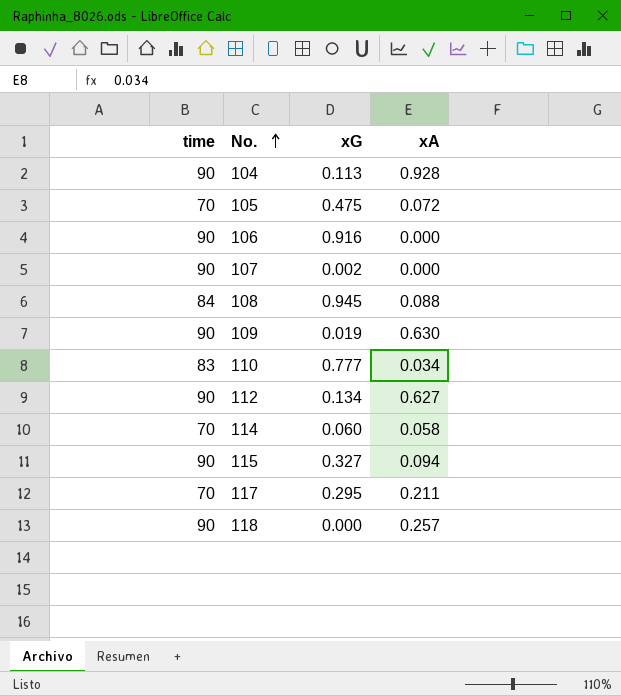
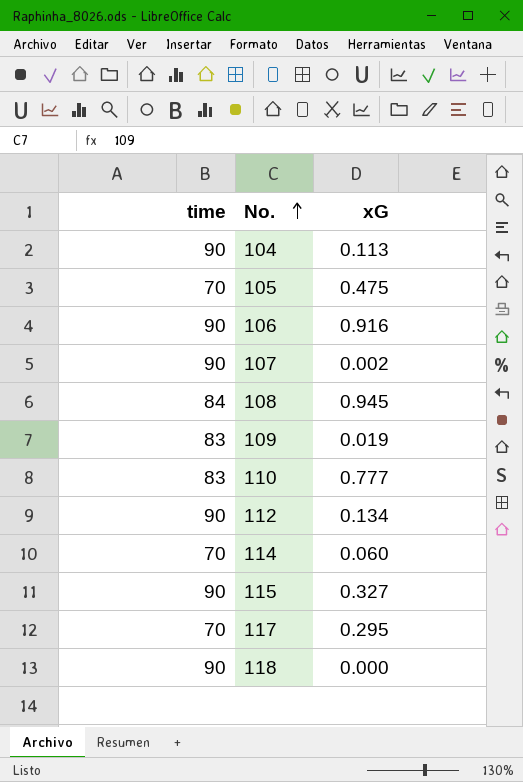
column xA | position: 4 -> none
109 | time: 90 -> 83

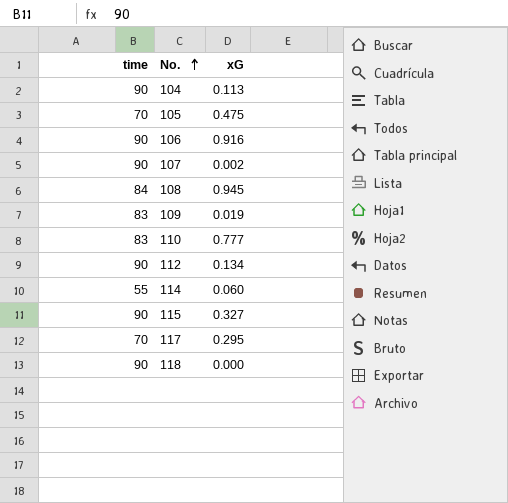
114 | time: 70 -> 55

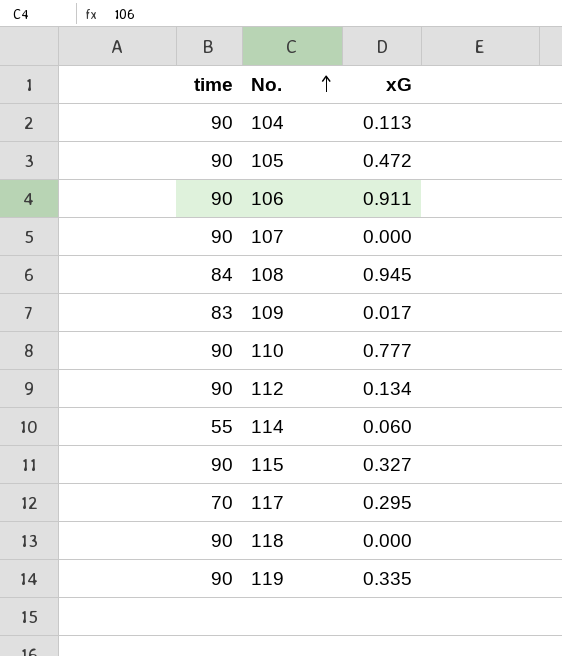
105 | time: 70 -> 90
105 | xG: 0.475 -> 0.472
106 | xG: 0.916 -> 0.911
107 | xG: 0.002 -> 0.000
109 | xG: 0.019 -> 0.017
110 | time: 83 -> 90
row 119: none -> 90 | 0.335

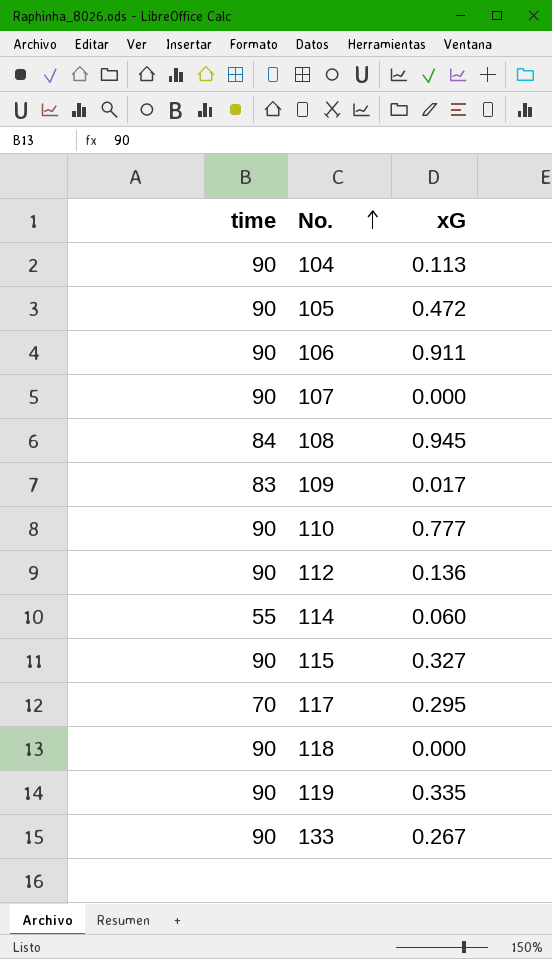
112 | xG: 0.134 -> 0.136
row 133: none -> 90 | 0.267

